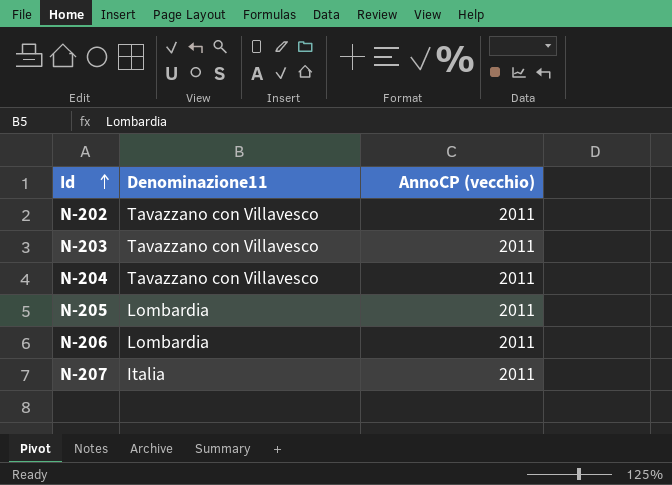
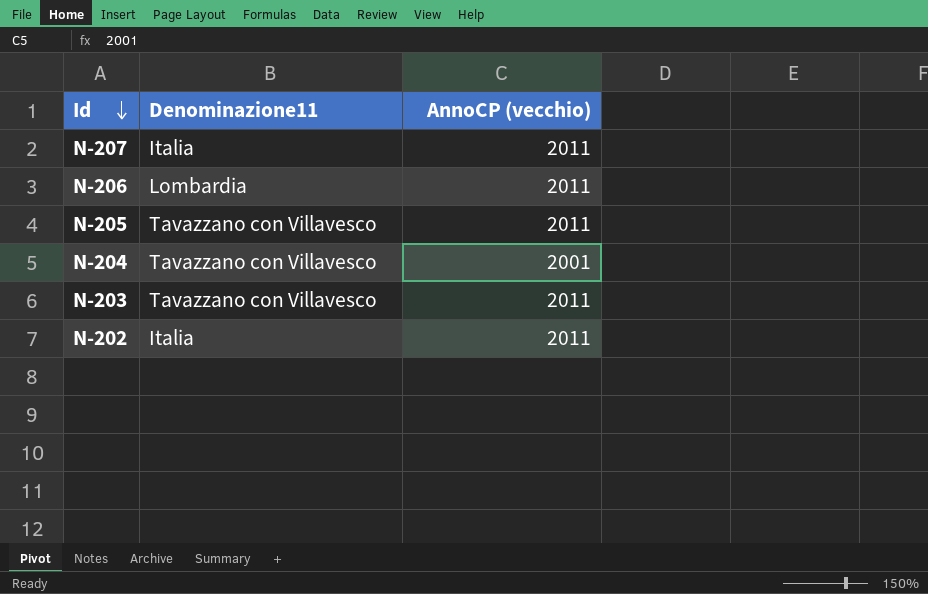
row order: Id ascending -> Id descending
N-205 | Denominazione11: Lombardia -> Tavazzano con Villavesco
N-204 | AnnoCP (vecchio): 2011 -> 2001
N-202 | Denominazione11: Tavazzano con Villavesco -> Italia

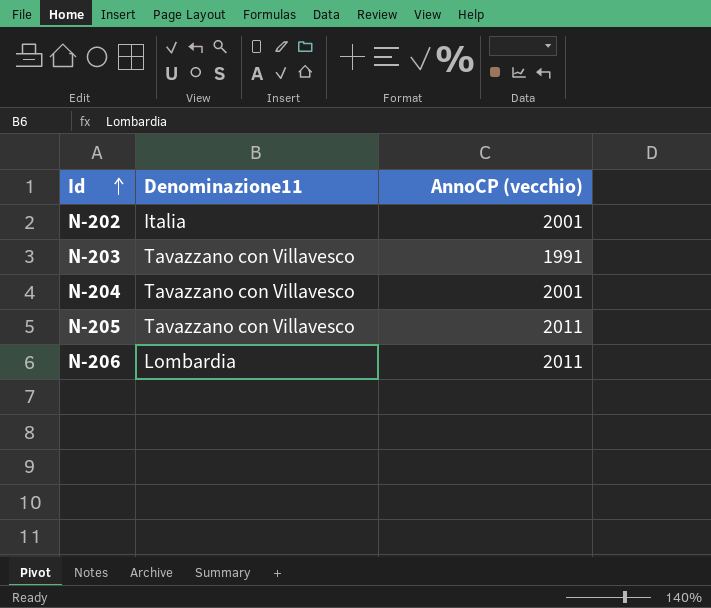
row order: Id descending -> Id ascending
row N-207: Italia | 2011 -> none
N-202 | AnnoCP (vecchio): 2011 -> 2001
N-203 | AnnoCP (vecchio): 2011 -> 1991

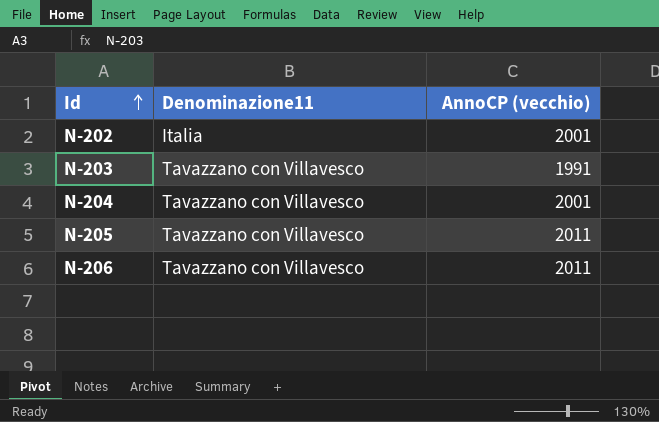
N-206 | Denominazione11: Lombardia -> Tavazzano con Villavesco

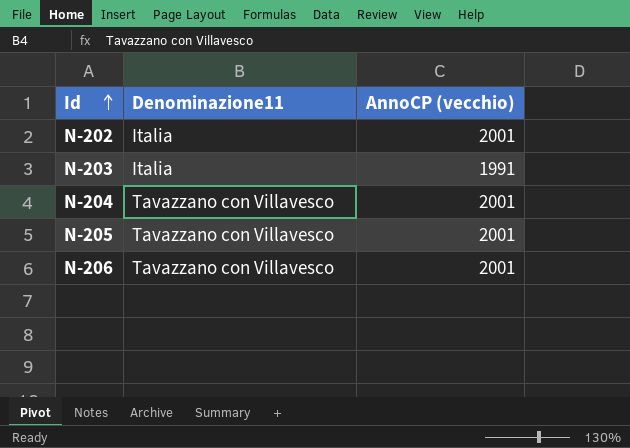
N-203 | Denominazione11: Tavazzano con Villavesco -> Italia
N-205 | AnnoCP (vecchio): 2011 -> 2001
N-206 | AnnoCP (vecchio): 2011 -> 2001

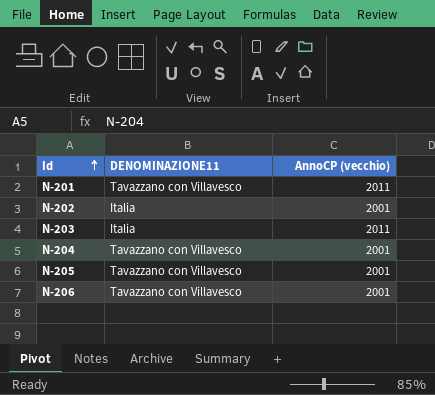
column name: Denominazione11 -> DENOMINAZIONE11
row N-201: none -> Tavazzano con Villavesco | 2011
N-203 | AnnoCP (vecchio): 1991 -> 2011

